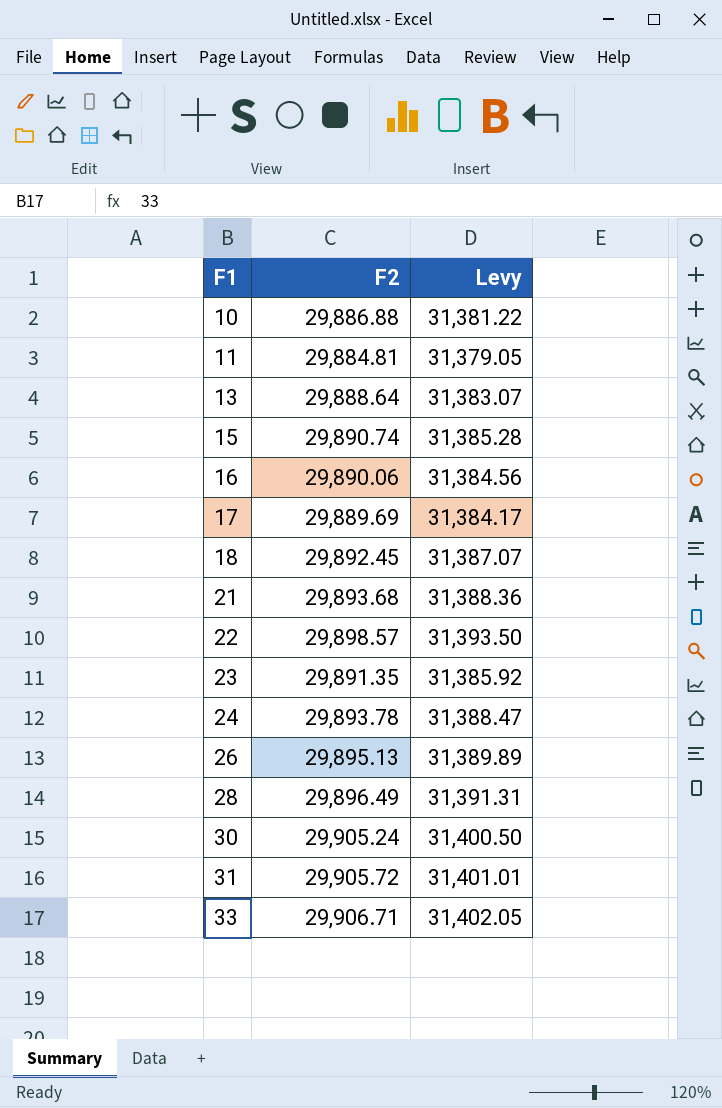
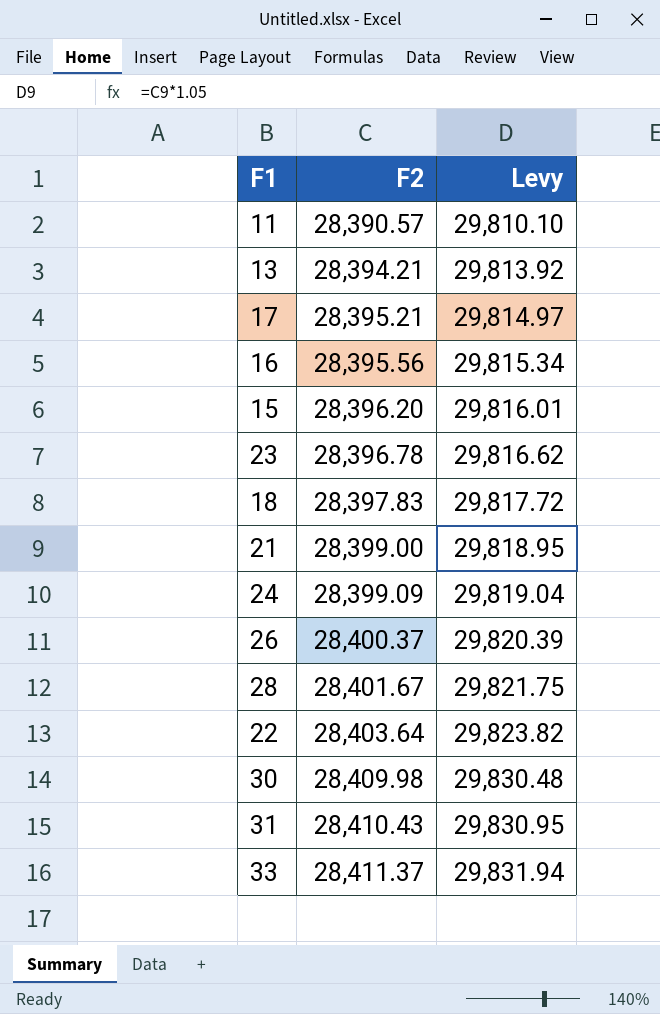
row order: F1 ascending -> F2 ascending
row 10: 29,886.88 | 31,381.22 -> none
11 | F2: 29,884.81 -> 28,390.57
11 | Levy: 31,379.05 -> 29,810.10
13 | F2: 29,888.64 -> 28,394.21
13 | Levy: 31,383.07 -> 29,813.92
17 | F2: 29,889.69 -> 28,395.21
17 | Levy: 31,384.17 -> 29,814.97
16 | F2: 29,890.06 -> 28,395.56
16 | Levy: 31,384.56 -> 29,815.34
15 | F2: 29,890.74 -> 28,396.20
15 | Levy: 31,385.28 -> 29,816.01
23 | F2: 29,891.35 -> 28,396.78
23 | Levy: 31,385.92 -> 29,816.62
18 | F2: 29,892.45 -> 28,397.83
18 | Levy: 31,387.07 -> 29,817.72
21 | F2: 29,893.68 -> 28,399.00
21 | Levy: 31,388.36 -> 29,818.95
24 | F2: 29,893.78 -> 28,399.09
24 | Levy: 31,388.47 -> 29,819.04
26 | F2: 29,895.13 -> 28,400.37
26 | Levy: 31,389.89 -> 29,820.39
28 | F2: 29,896.49 -> 28,401.67
28 | Levy: 31,391.31 -> 29,821.75
22 | F2: 29,898.57 -> 28,403.64
22 | Levy: 31,393.50 -> 29,823.82
30 | F2: 29,905.24 -> 28,409.98
30 | Levy: 31,400.50 -> 29,830.48
31 | F2: 29,905.72 -> 28,410.43
31 | Levy: 31,401.01 -> 29,830.95
33 | F2: 29,906.71 -> 28,411.37
33 | Levy: 31,402.05 -> 29,831.94

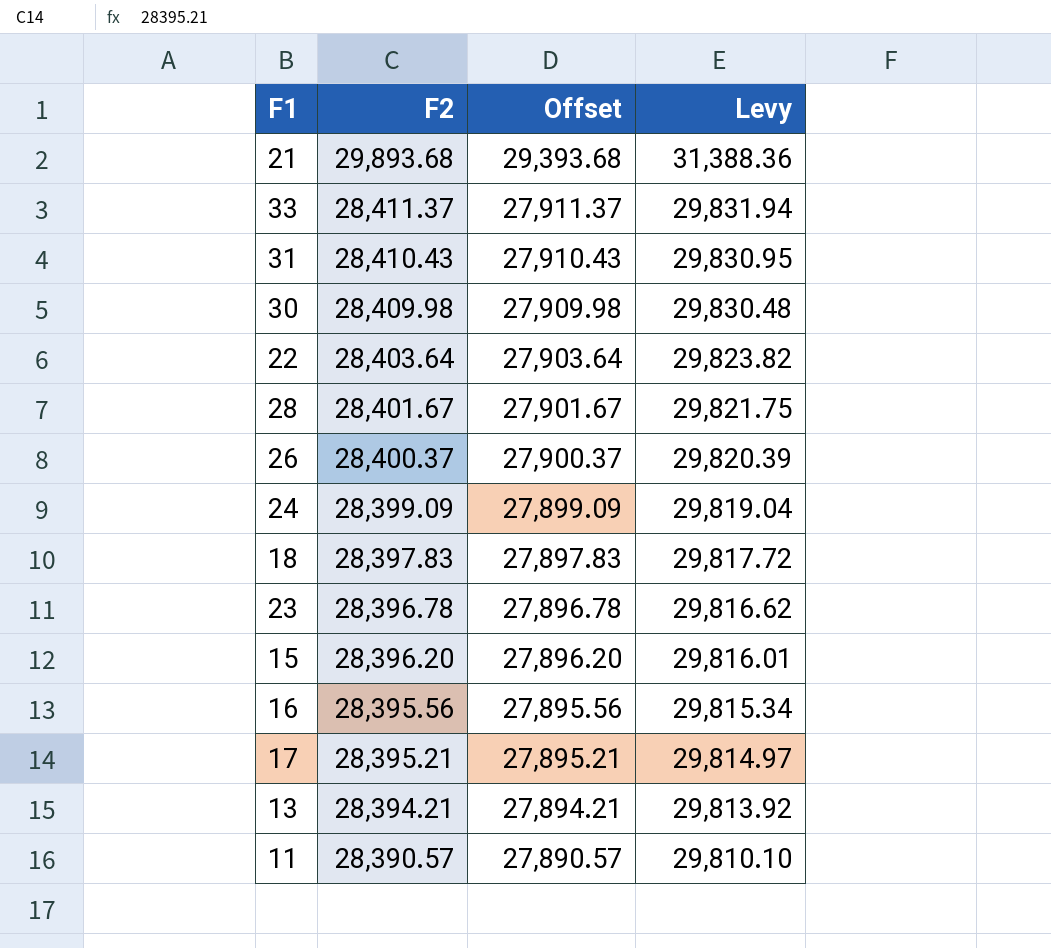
row order: F2 ascending -> F2 descending
column Offset | formula: none -> [F2] - 500
21 | F2: 28,399.00 -> 29,893.68
21 | Levy: 29,818.95 -> 31,388.36

